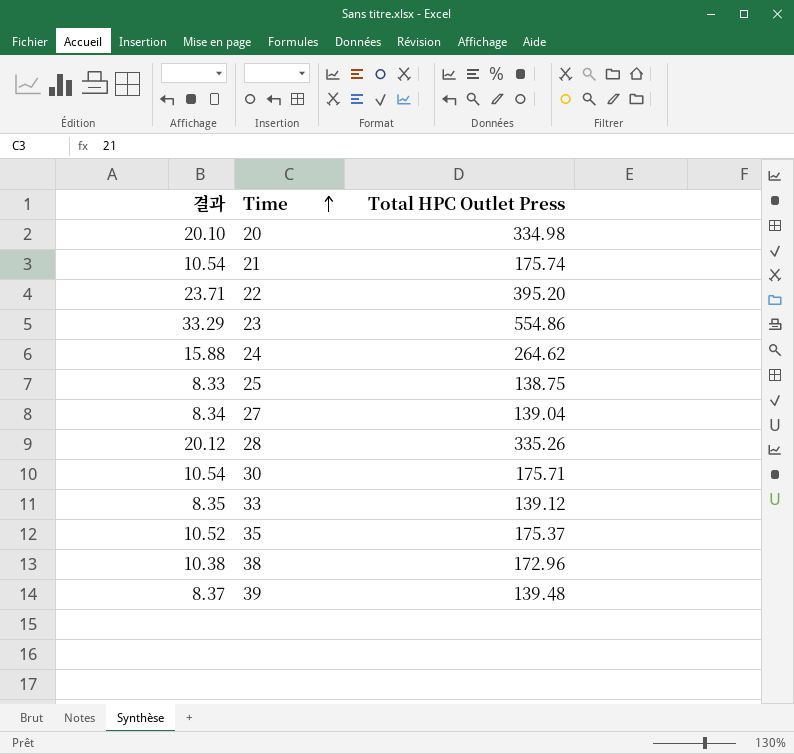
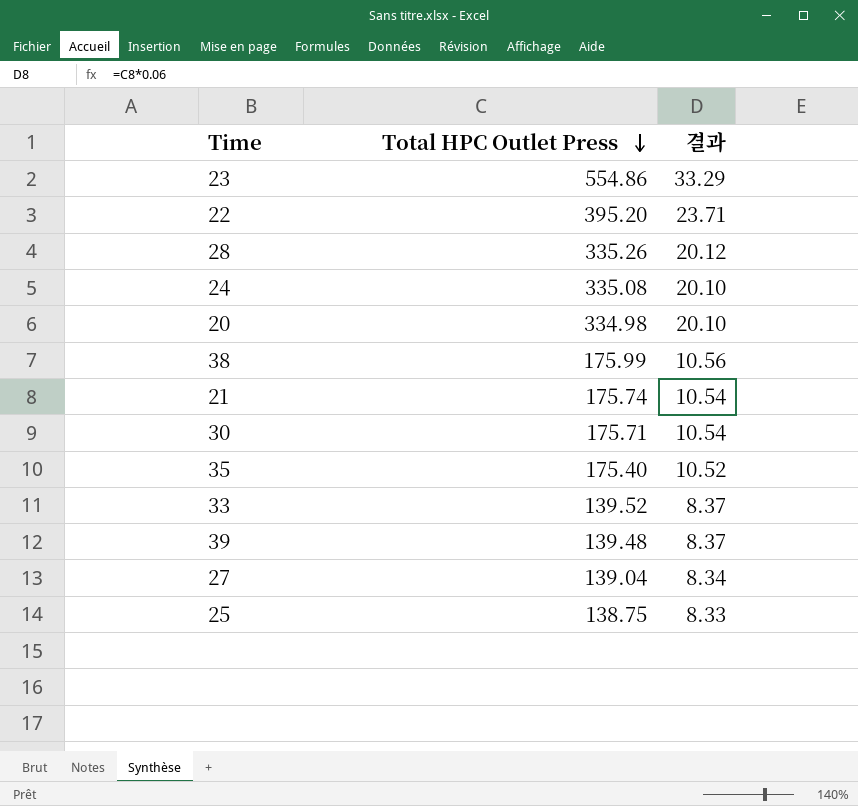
row order: Time ascending -> Total HPC Outlet Press descending
column 결과 | position: 1 -> 3
24 | Total HPC Outlet Press: 264.62 -> 335.08
24 | 결과: 15.88 -> 20.10
38 | Total HPC Outlet Press: 172.96 -> 175.99
38 | 결과: 10.38 -> 10.56
35 | Total HPC Outlet Press: 175.37 -> 175.40
33 | Total HPC Outlet Press: 139.12 -> 139.52
33 | 결과: 8.35 -> 8.37

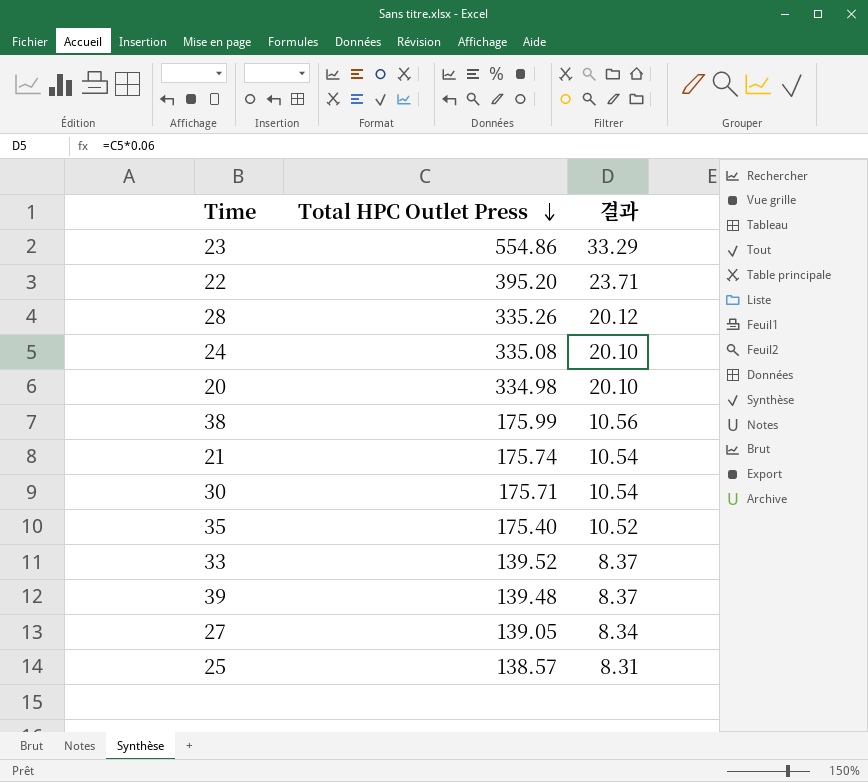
27 | Total HPC Outlet Press: 139.04 -> 139.05
25 | Total HPC Outlet Press: 138.75 -> 138.57
25 | 결과: 8.33 -> 8.31

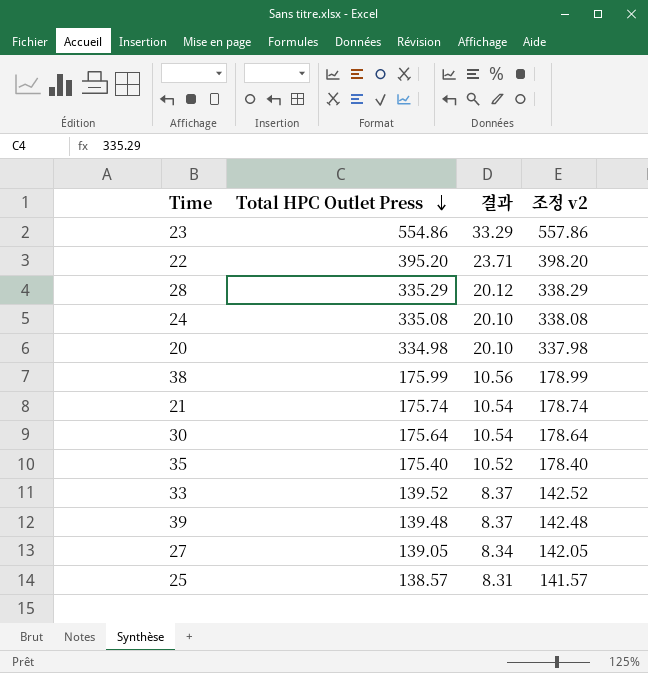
column 조정 v2 | formula: none -> [Total HPC Outlet Press] + 3
28 | Total HPC Outlet Press: 335.26 -> 335.29
30 | Total HPC Outlet Press: 175.71 -> 175.64

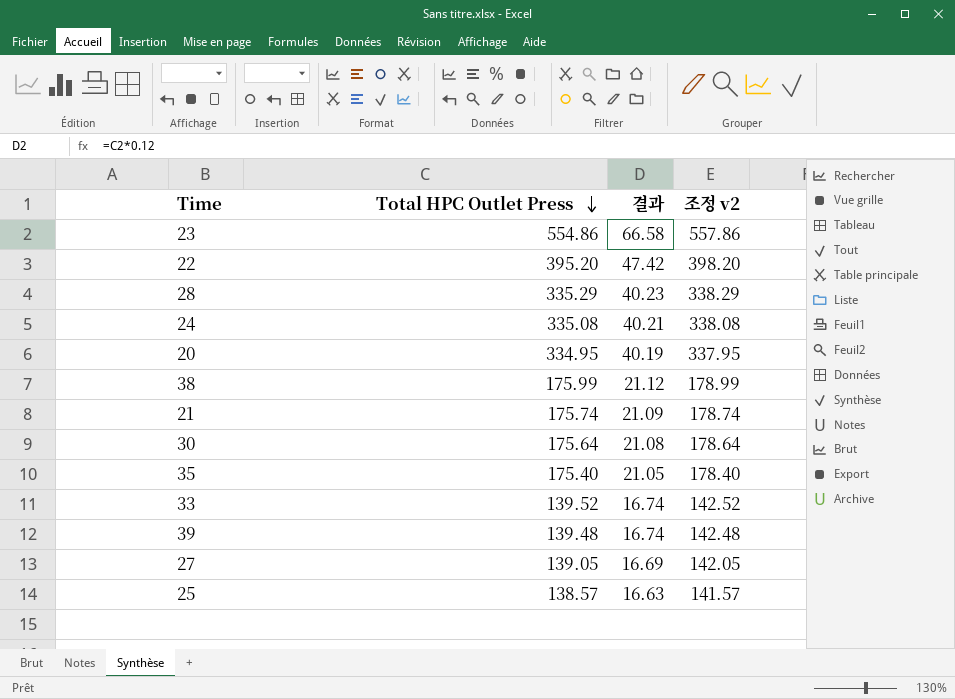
column 결과 | formula: [Total HPC Outlet Press] * 0.06 -> [Total HPC Outlet Press] * 0.12
20 | Total HPC Outlet Press: 334.98 -> 334.95
20 | 조정 v2: 337.98 -> 337.95

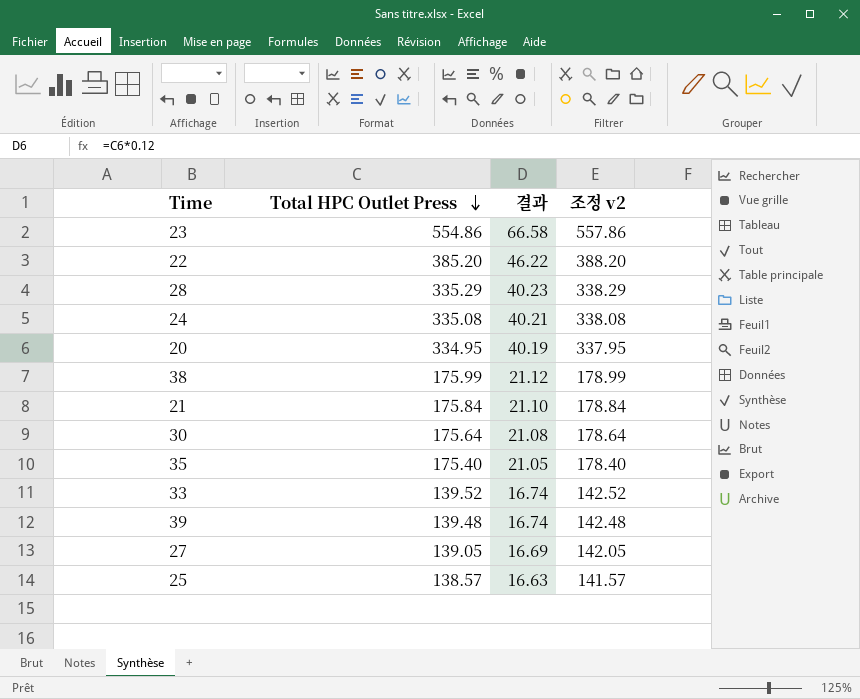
22 | Total HPC Outlet Press: 395.20 -> 385.20
22 | 결과: 47.42 -> 46.22
22 | 조정 v2: 398.20 -> 388.20
21 | Total HPC Outlet Press: 175.74 -> 175.84
21 | 결과: 21.09 -> 21.10
21 | 조정 v2: 178.74 -> 178.84

